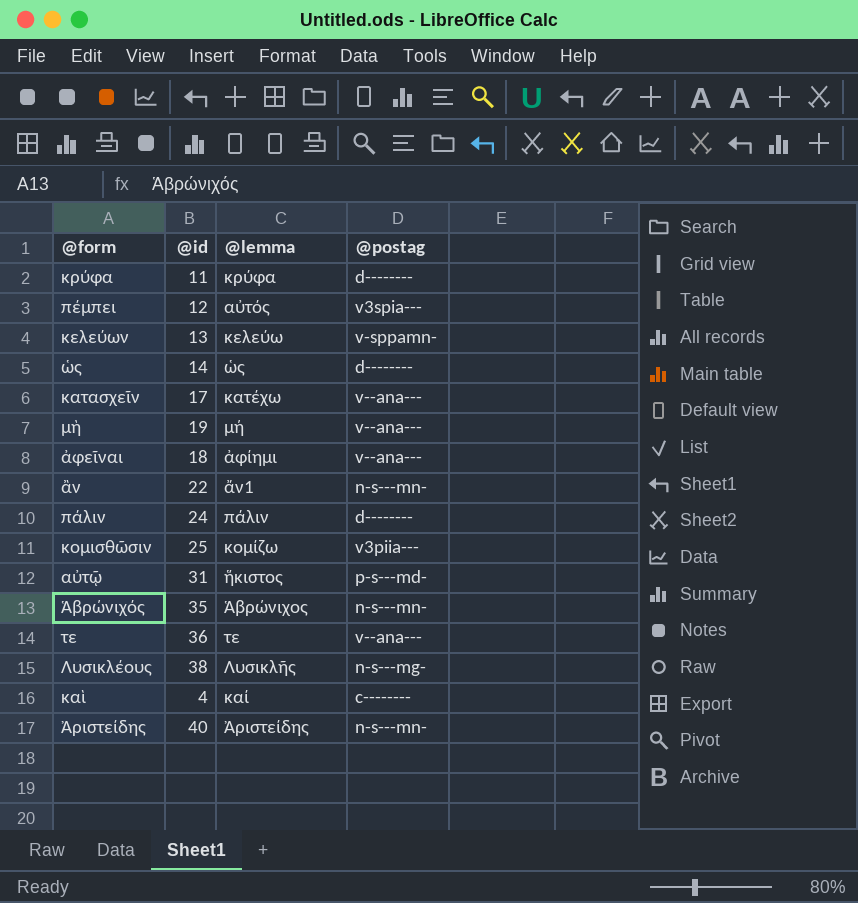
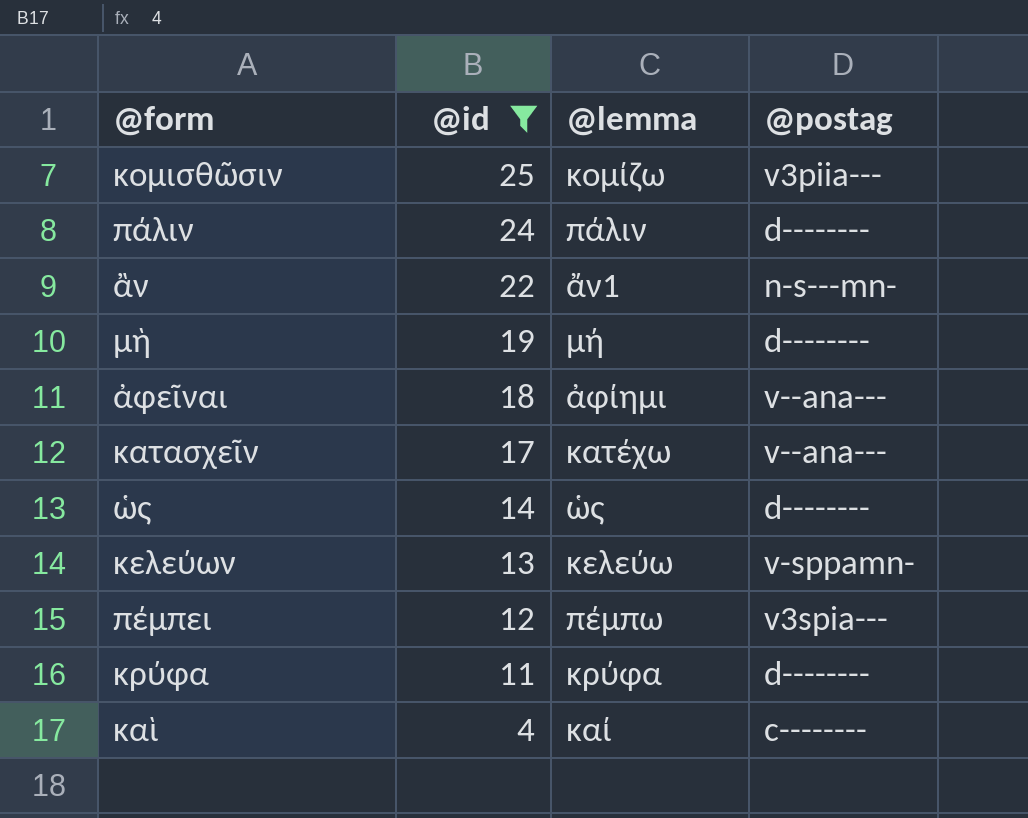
filter: none -> @id <= 25
row order: none -> @id descending
μὴ | @postag: v--ana--- -> d--------
πέμπει | @lemma: αὐτός -> πέμπω

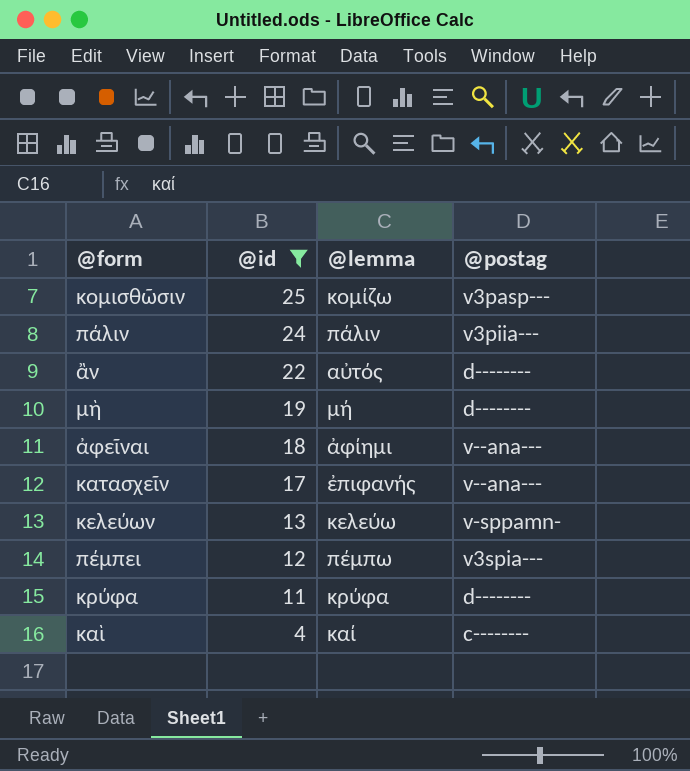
row ὡς: 14 | ὡς | d-------- -> none
κομισθῶσιν | @postag: v3piia--- -> v3pasp---
πάλιν | @postag: d-------- -> v3piia---
ἂν | @lemma: ἄν1 -> αὐτός
ἂν | @postag: n-s---mn- -> d--------
κατασχεῖν | @lemma: κατέχω -> ἐπιφανής

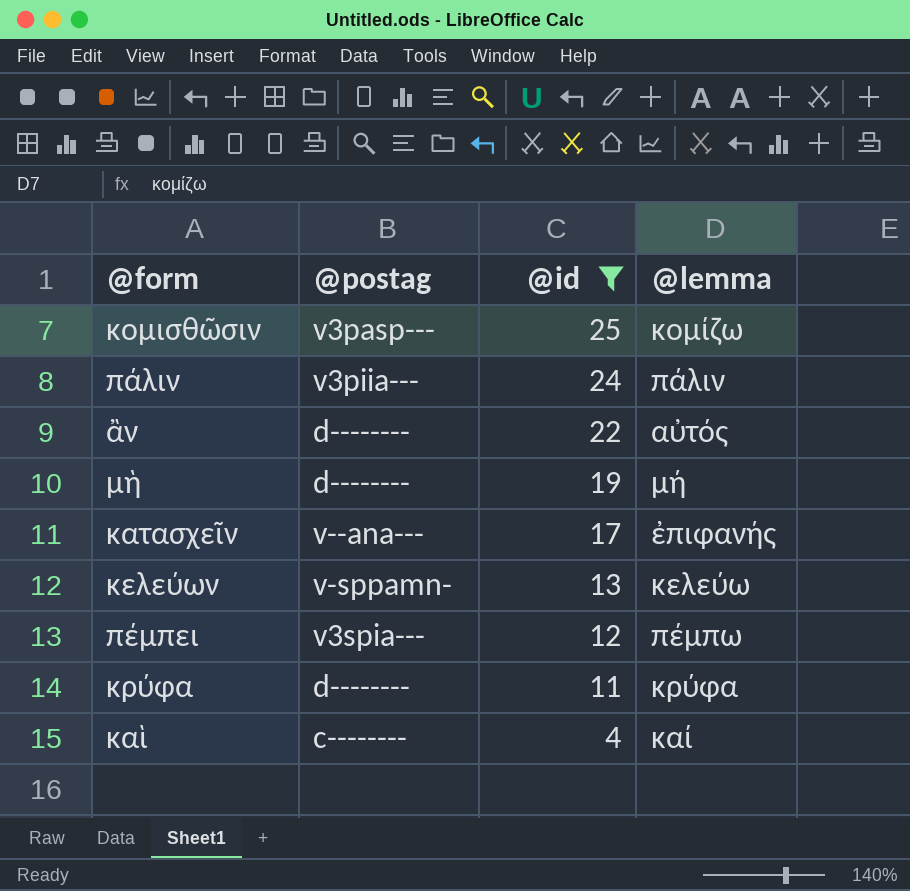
column @postag | position: 4 -> 2
row ἀφεῖναι: 18 | ἀφίημι | v--ana--- -> none

